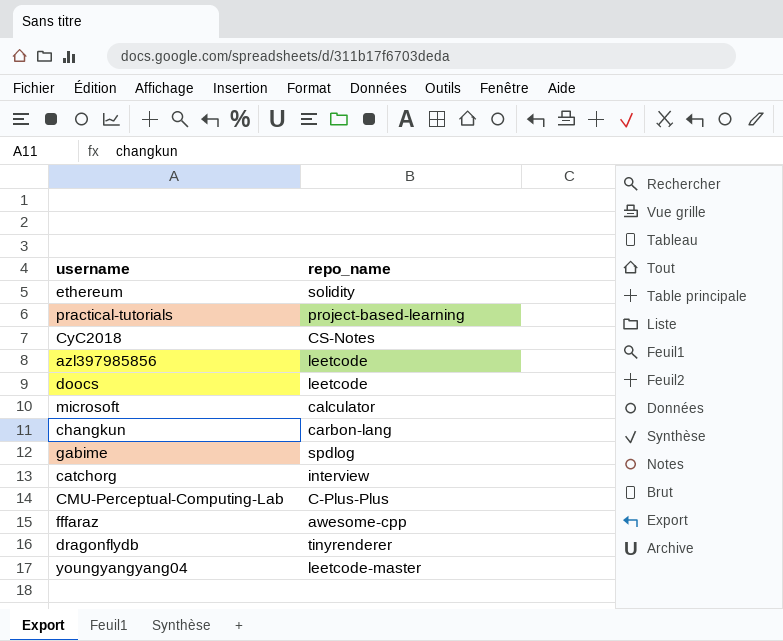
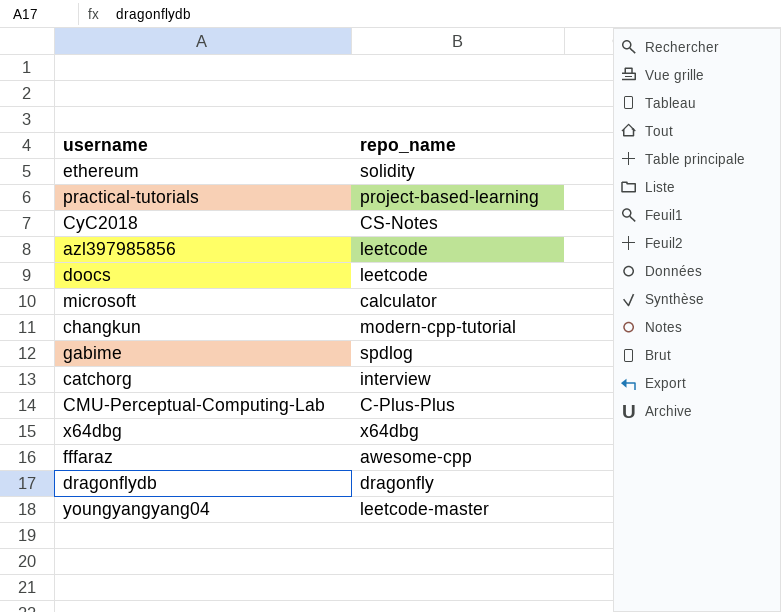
changkun | repo_name: carbon-lang -> modern-cpp-tutorial
row x64dbg: none -> x64dbg
dragonflydb | repo_name: tinyrenderer -> dragonfly

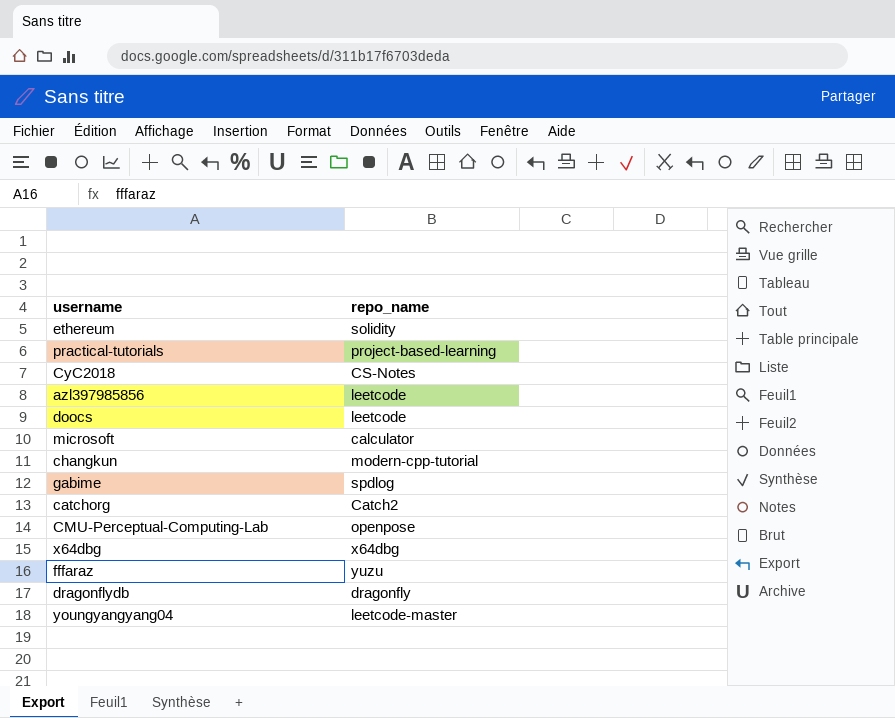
catchorg | repo_name: interview -> Catch2
CMU-Perceptual-Computing-Lab | repo_name: C-Plus-Plus -> openpose
fffaraz | repo_name: awesome-cpp -> yuzu

